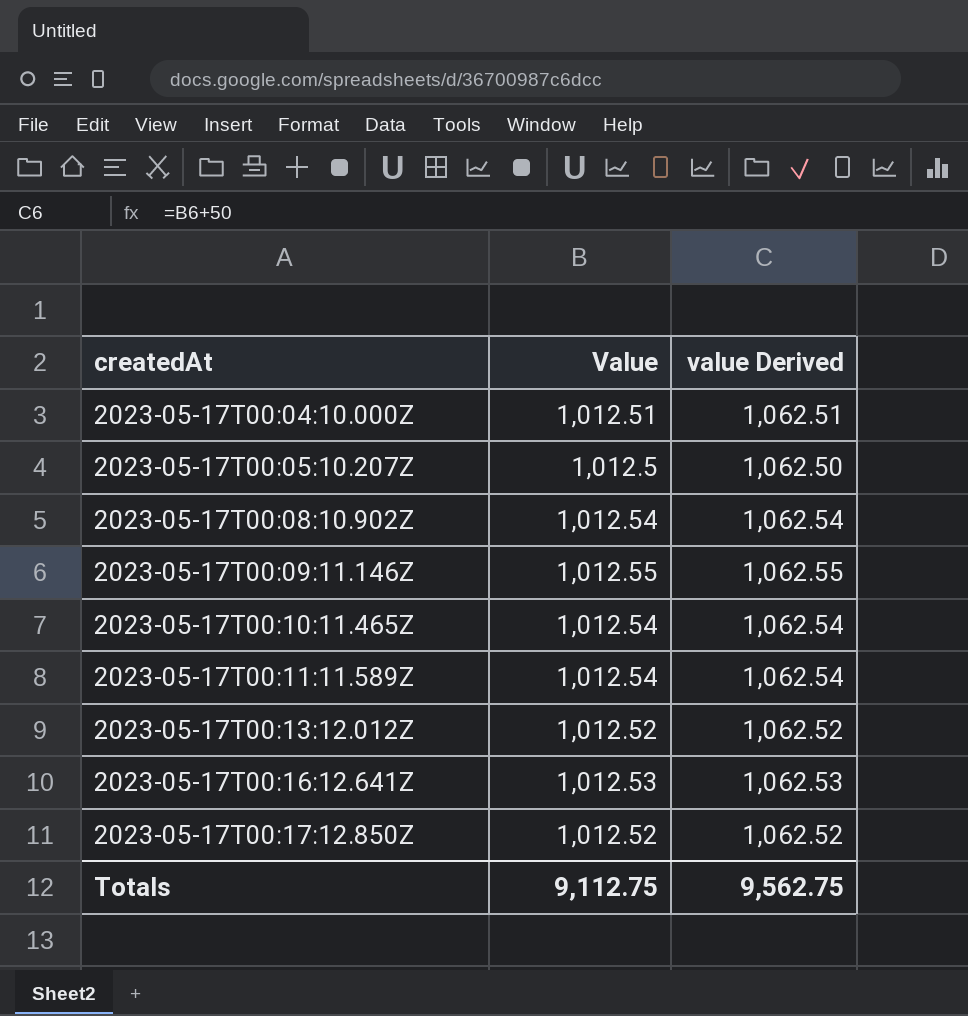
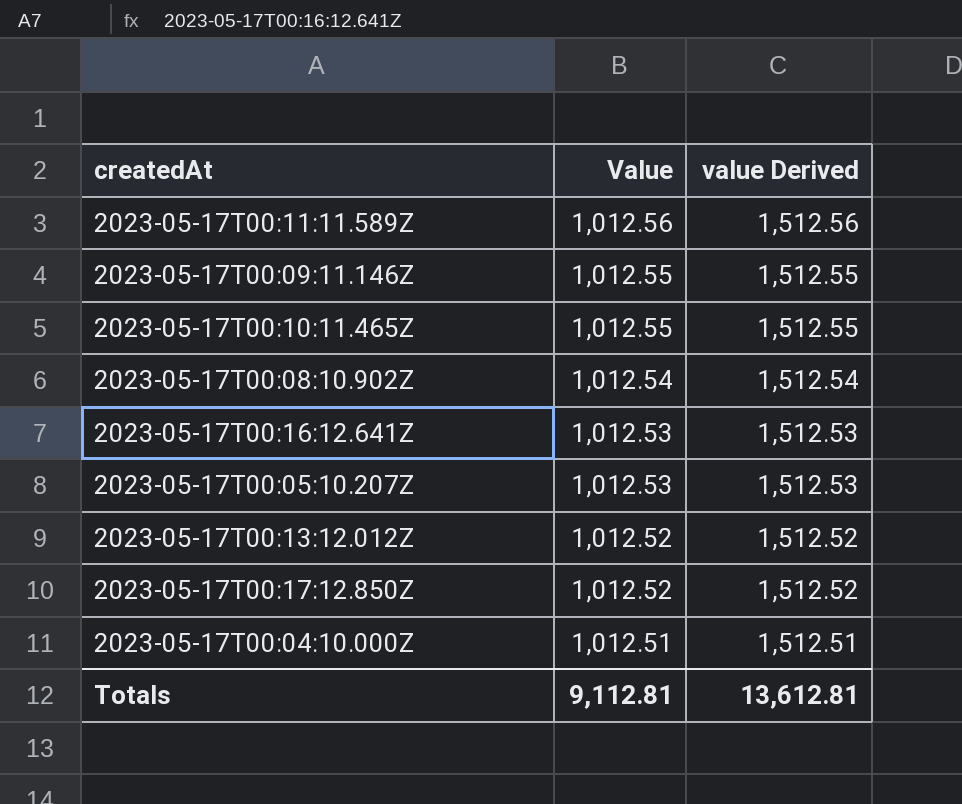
row order: createdAt ascending -> Value descending
column value Derived | formula: [Value] + 50 -> [Value] + 500
2023-05-17T00:11:11.589Z | Value: 1,012.54 -> 1,012.56
2023-05-17T00:10:11.465Z | Value: 1,012.54 -> 1,012.55
2023-05-17T00:05:10.207Z | Value: 1,012.5 -> 1,012.53
Totals | Value: 9,112.75 -> 9,112.81
Totals | value Derived: 9,562.75 -> 13,612.81

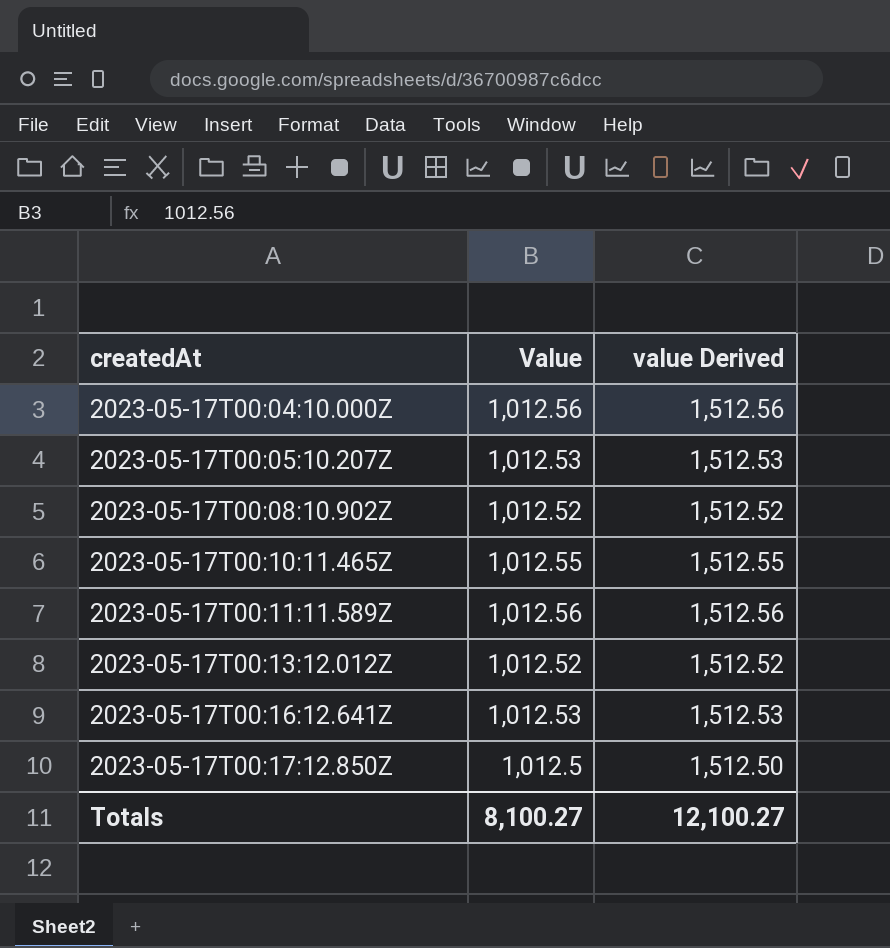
row order: Value descending -> createdAt ascending
row 2023-05-17T00:09:11.146Z: 1,012.55 | 1,512.55 -> none
2023-05-17T00:04:10.000Z | Value: 1,012.51 -> 1,012.56
2023-05-17T00:04:10.000Z | value Derived: 1,512.51 -> 1,512.56
2023-05-17T00:08:10.902Z | Value: 1,012.54 -> 1,012.52
2023-05-17T00:08:10.902Z | value Derived: 1,512.54 -> 1,512.52
2023-05-17T00:17:12.850Z | Value: 1,012.52 -> 1,012.5
2023-05-17T00:17:12.850Z | value Derived: 1,512.52 -> 1,512.50
Totals | Value: 9,112.81 -> 8,100.27
Totals | value Derived: 13,612.81 -> 12,100.27

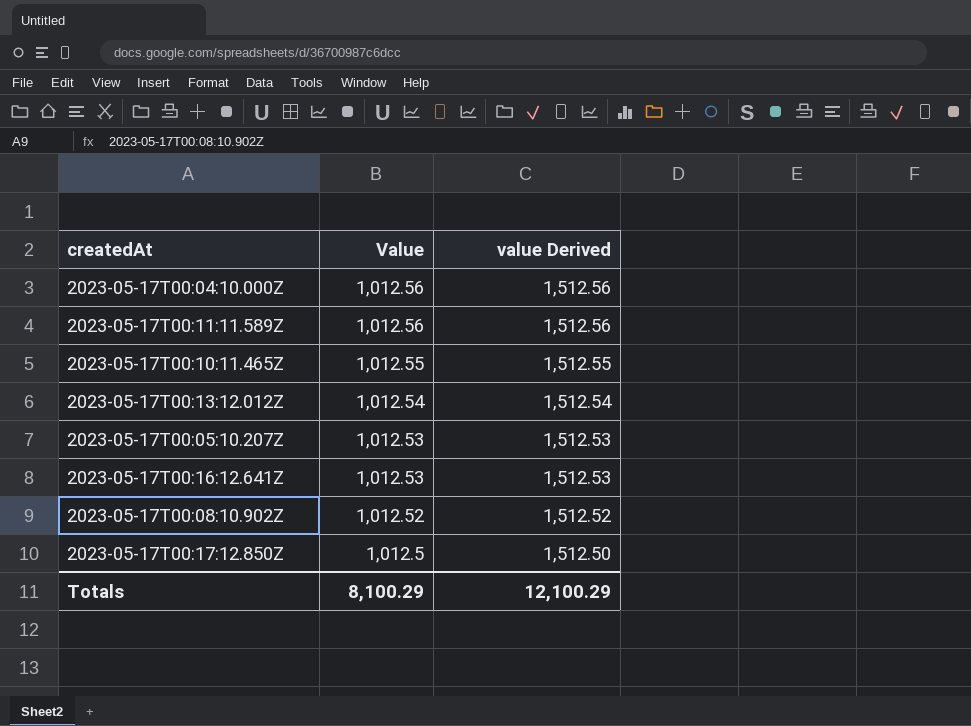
row order: createdAt ascending -> Value descending
2023-05-17T00:13:12.012Z | Value: 1,012.52 -> 1,012.54
2023-05-17T00:13:12.012Z | value Derived: 1,512.52 -> 1,512.54
Totals | Value: 8,100.27 -> 8,100.29
Totals | value Derived: 12,100.27 -> 12,100.29

